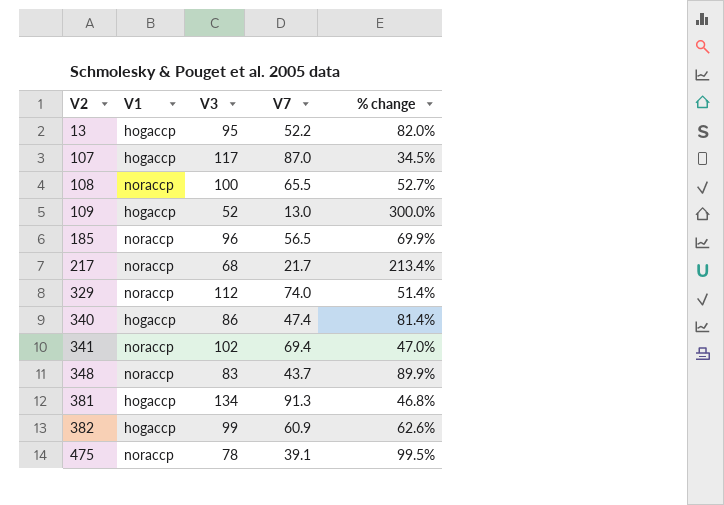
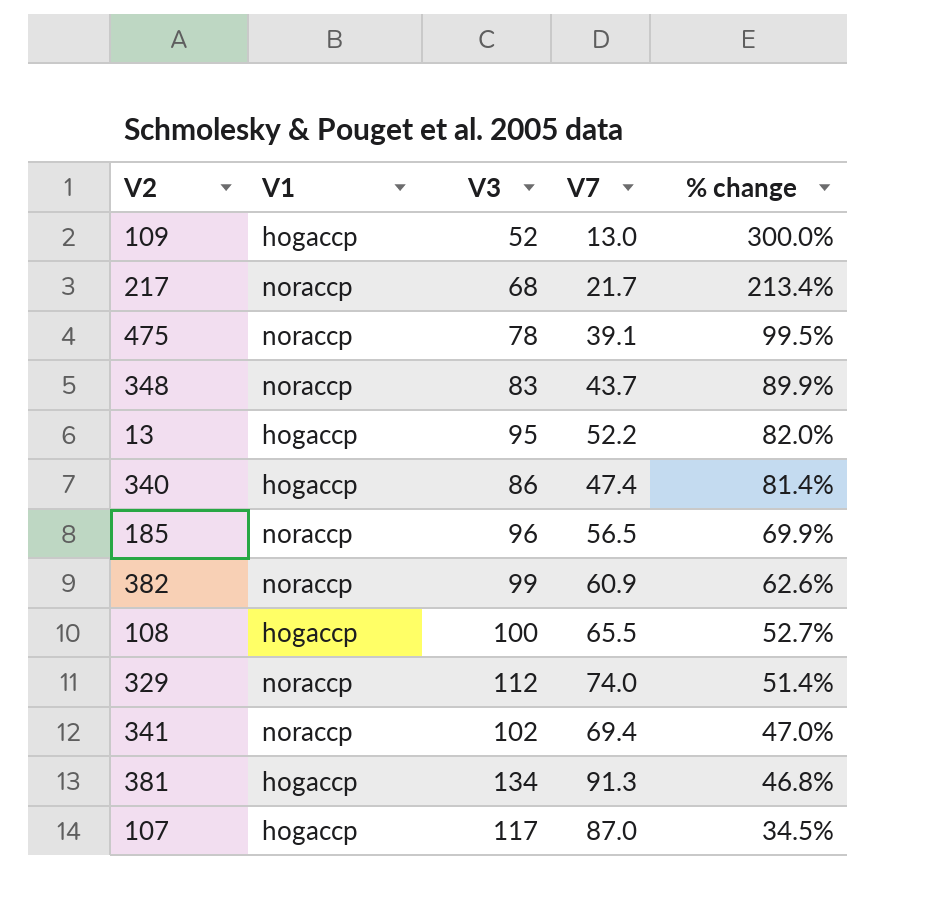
row order: V2 ascending -> % change descending
382 | V1: hogaccp -> noraccp
108 | V1: noraccp -> hogaccp

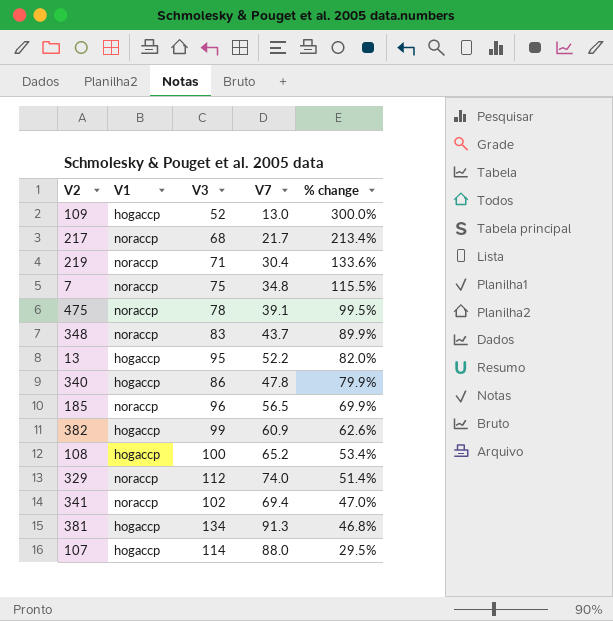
row 219: none -> noraccp | 71 | 30.4 | 133.6%
row 7: none -> noraccp | 75 | 34.8 | 115.5%
340 | V7: 47.4 -> 47.8
340 | % change: 81.4% -> 79.9%
382 | V1: noraccp -> hogaccp
108 | V7: 65.5 -> 65.2
108 | % change: 52.7% -> 53.4%
107 | V3: 117 -> 114
107 | V7: 87.0 -> 88.0
107 | % change: 34.5% -> 29.5%

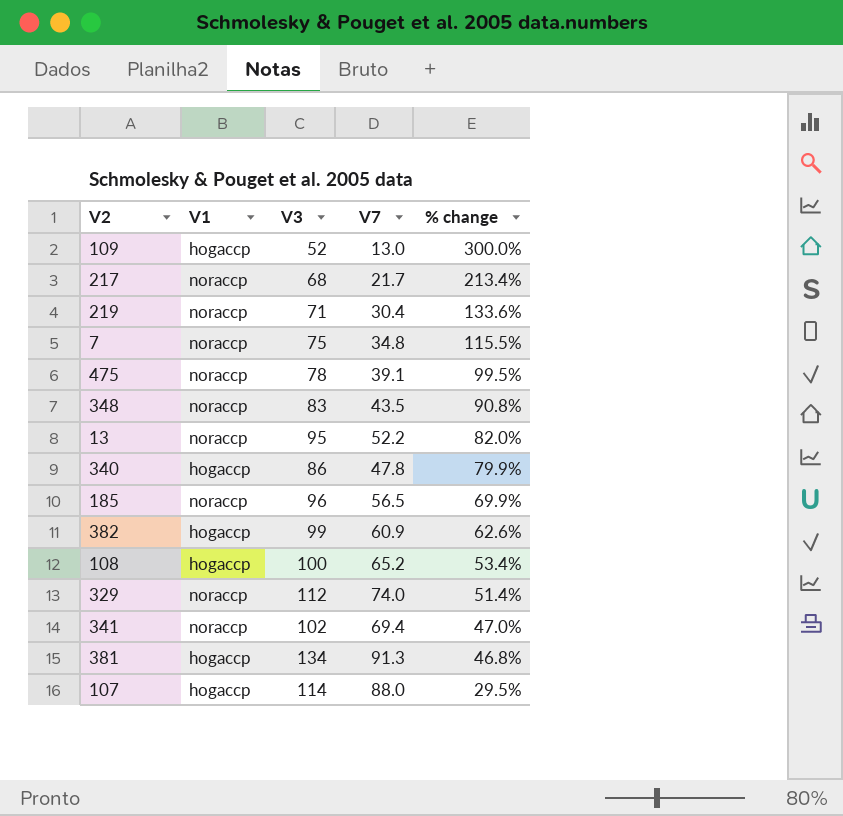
348 | V7: 43.7 -> 43.5
348 | % change: 89.9% -> 90.8%
13 | V1: hogaccp -> noraccp

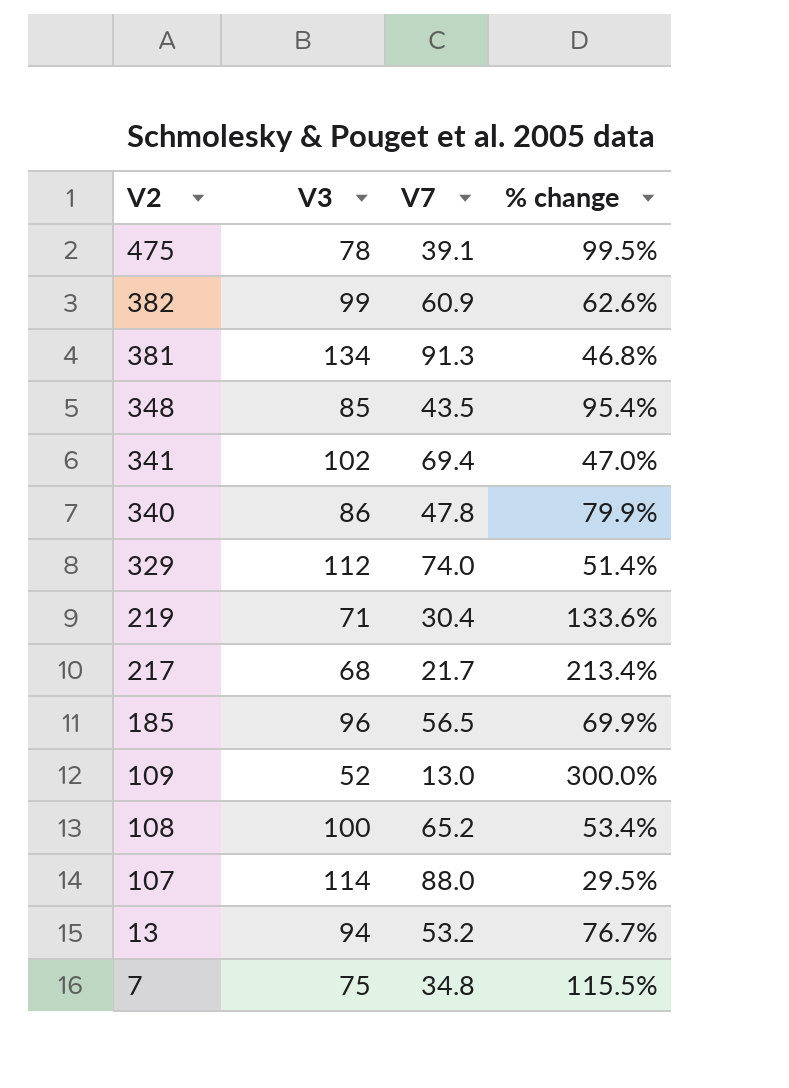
row order: % change descending -> V2 descending
column V1 | position: 2 -> none
348 | V3: 83 -> 85
348 | % change: 90.8% -> 95.4%
13 | V3: 95 -> 94
13 | V7: 52.2 -> 53.2
13 | % change: 82.0% -> 76.7%

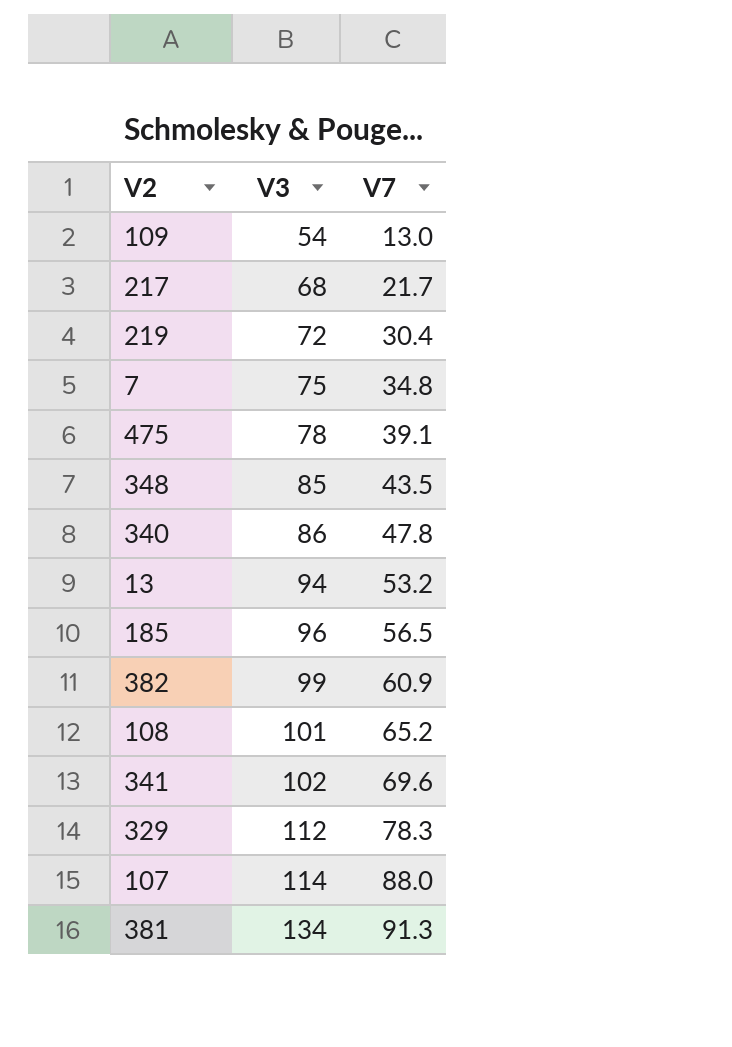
row order: V2 descending -> V3 ascending
column % change | formula: ([V3] - [V7]) / [V7] -> none
109 | V3: 52 -> 54
219 | V3: 71 -> 72
108 | V3: 100 -> 101
341 | V7: 69.4 -> 69.6
329 | V7: 74.0 -> 78.3

